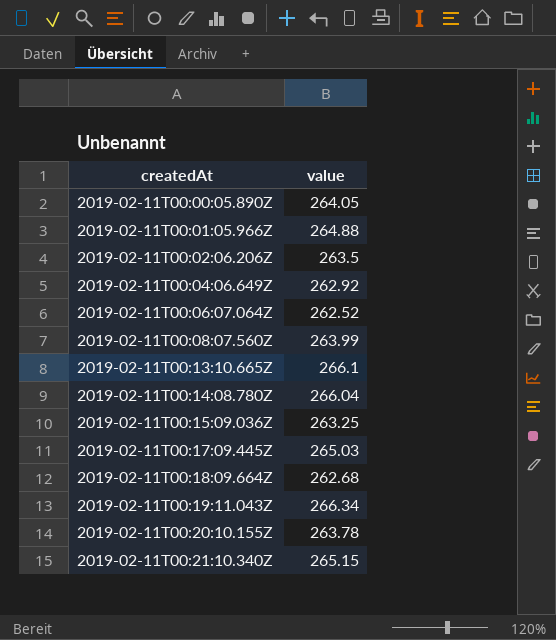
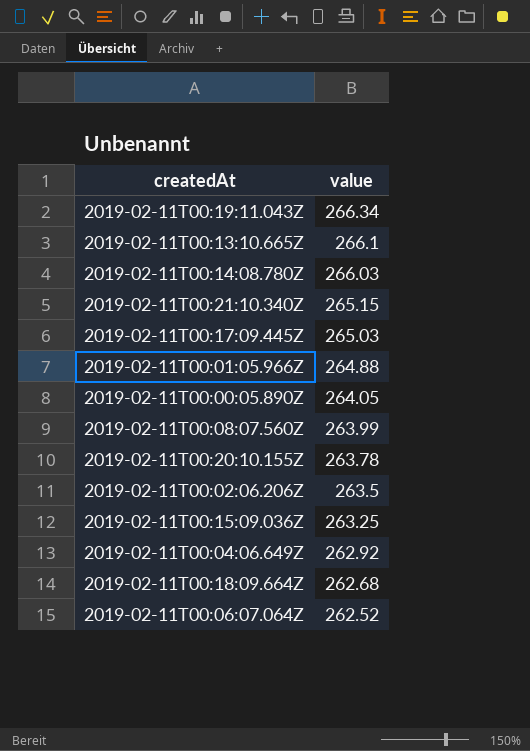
row order: createdAt ascending -> value descending
2019-02-11T00:14:08.780Z | value: 266.04 -> 266.03

